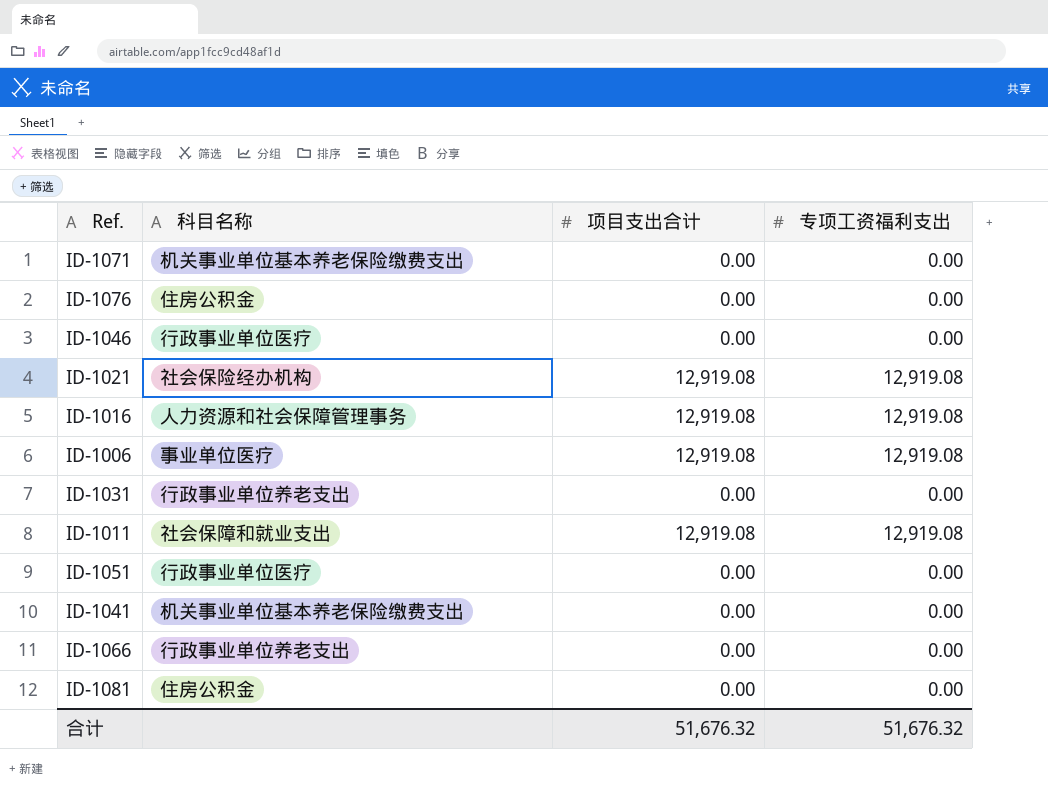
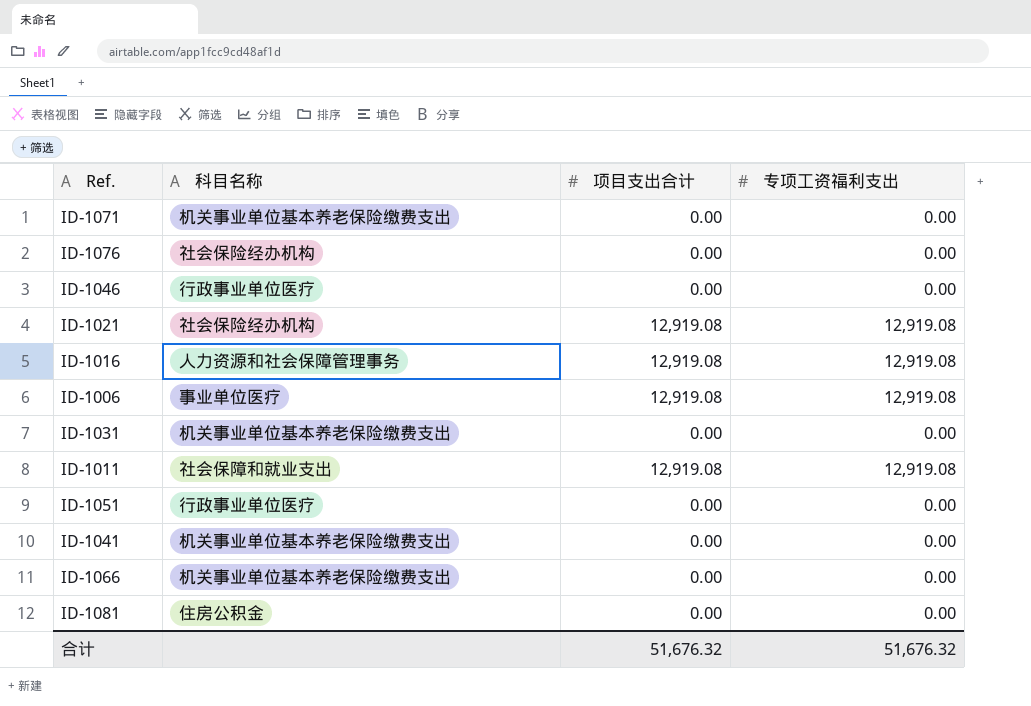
ID-1076 | 科目名称: 住房公积金 -> 社会保险经办机构
ID-1031 | 科目名称: 行政事业单位养老支出 -> 机关事业单位基本养老保险缴费支出
ID-1066 | 科目名称: 行政事业单位养老支出 -> 机关事业单位基本养老保险缴费支出

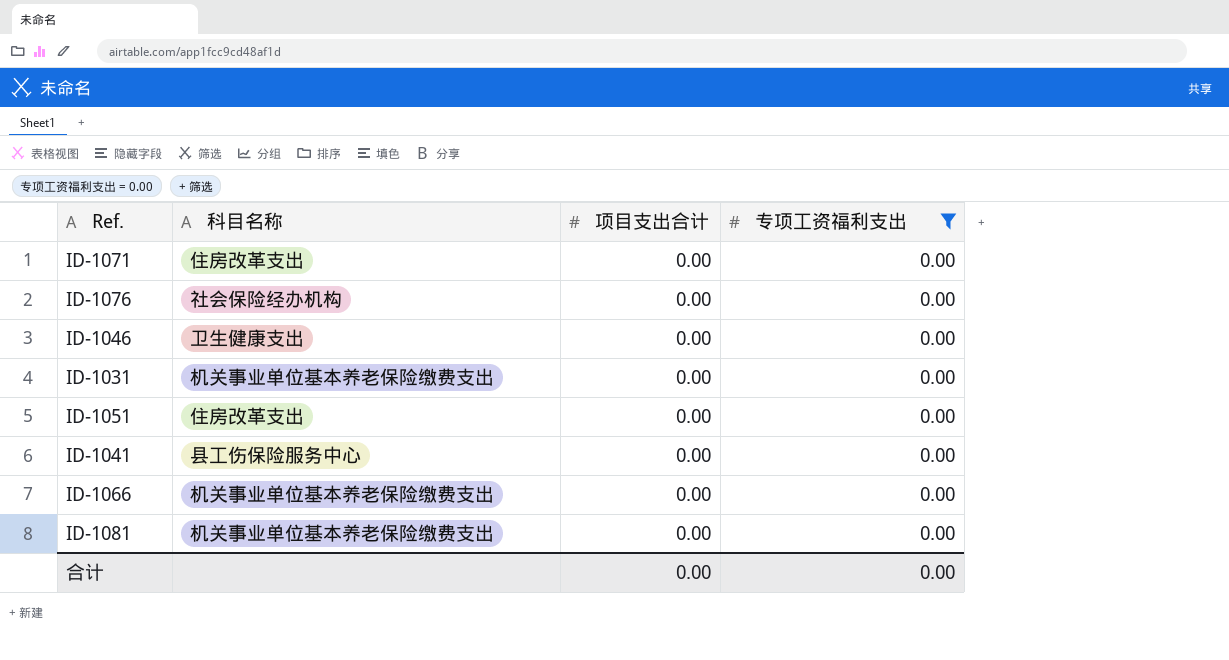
filter: none -> 专项工资福利支出 = 0.00
ID-1071 | 科目名称: 机关事业单位基本养老保险缴费支出 -> 住房改革支出
ID-1046 | 科目名称: 行政事业单位医疗 -> 卫生健康支出
ID-1051 | 科目名称: 行政事业单位医疗 -> 住房改革支出
ID-1041 | 科目名称: 机关事业单位基本养老保险缴费支出 -> 县工伤保险服务中心
ID-1081 | 科目名称: 住房公积金 -> 机关事业单位基本养老保险缴费支出
合计 | 项目支出合计: 51,676.32 -> 0.00
合计 | 专项工资福利支出: 51,676.32 -> 0.00

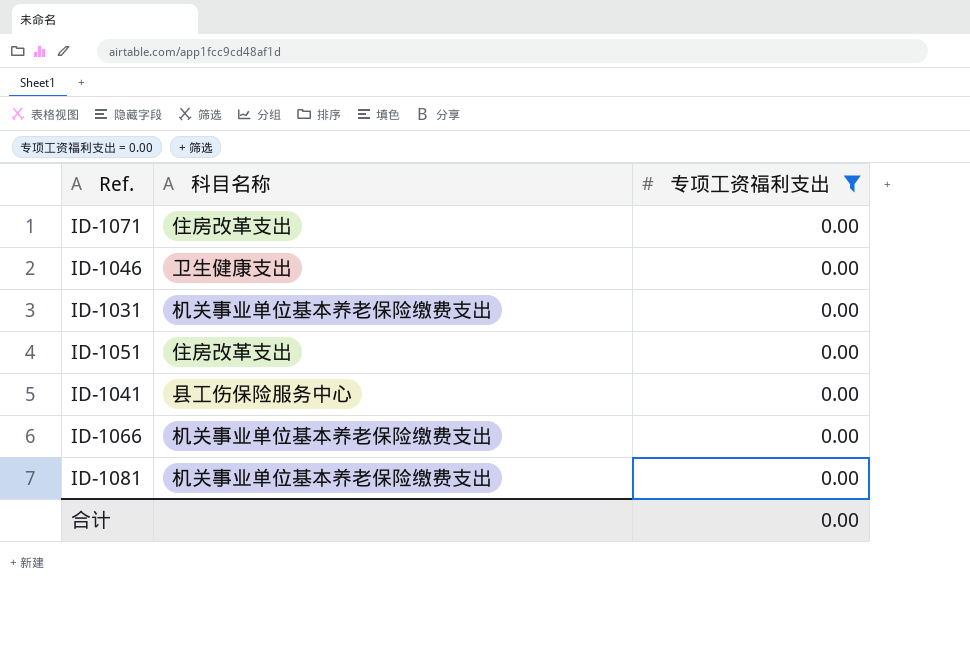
column 项目支出合计 | position: 3 -> none
row ID-1076: 社会保险经办机构 | 0.00 | 0.00 -> none

